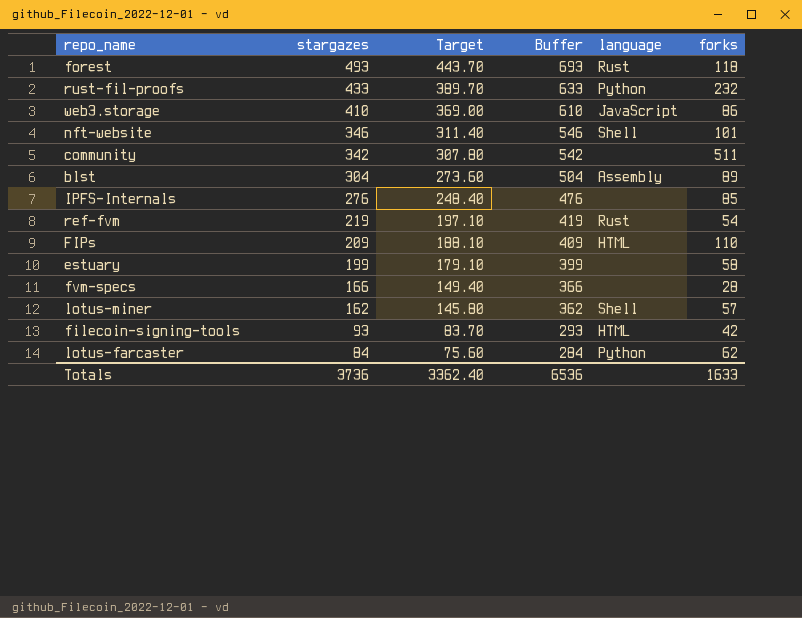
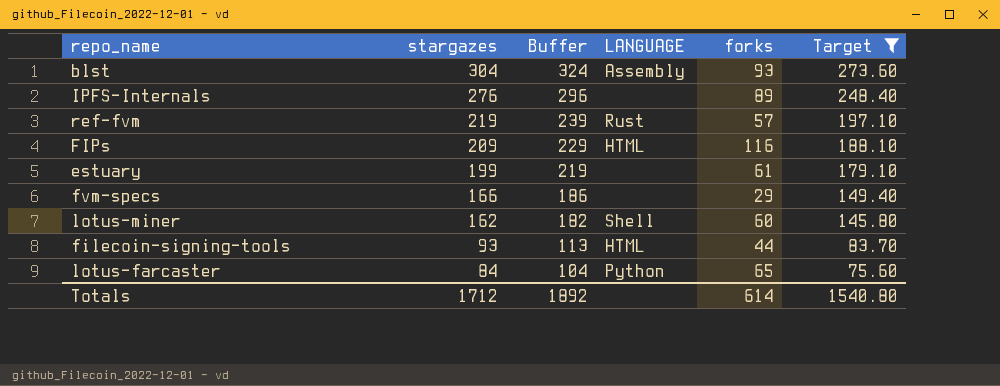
filter: none -> Target <= 273.60
column Buffer | formula: [stargazes] + 200 -> [stargazes] + 20
column name: language -> LANGUAGE
column Target | position: 3 -> 6
blst | forks: 89 -> 93
IPFS-Internals | forks: 85 -> 89
ref-fvm | forks: 54 -> 57
FIPs | forks: 110 -> 116
estuary | forks: 58 -> 61
fvm-specs | forks: 28 -> 29
lotus-miner | forks: 57 -> 60
filecoin-signing-tools | forks: 42 -> 44
lotus-farcaster | forks: 62 -> 65
Totals | stargazes: 3736 -> 1712
Totals | Buffer: 6536 -> 1892
Totals | forks: 1633 -> 614
Totals | Target: 3362.40 -> 1540.80

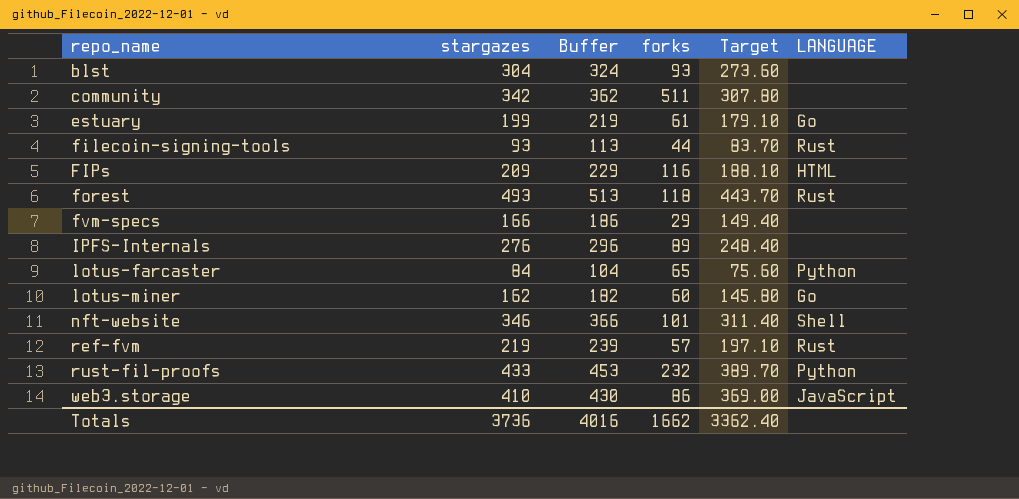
filter: Target <= 273.60 -> none
row order: stargazes descending -> repo_name ascending
column LANGUAGE | position: 4 -> 6
blst | LANGUAGE: Assembly -> none
estuary | LANGUAGE: none -> Go
filecoin-signing-tools | LANGUAGE: HTML -> Rust
lotus-miner | LANGUAGE: Shell -> Go
Totals | stargazes: 1712 -> 3736
Totals | Buffer: 1892 -> 4016
Totals | forks: 614 -> 1662
Totals | Target: 1540.80 -> 3362.40

